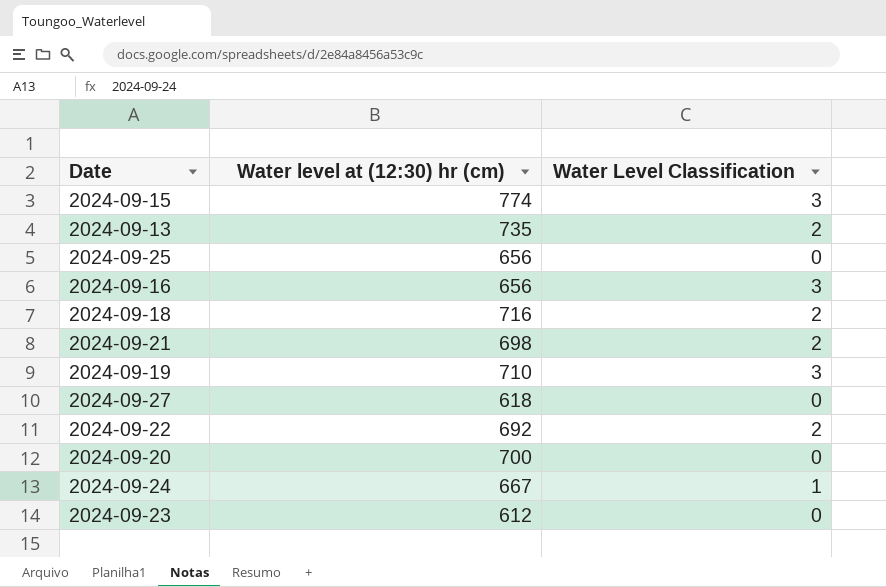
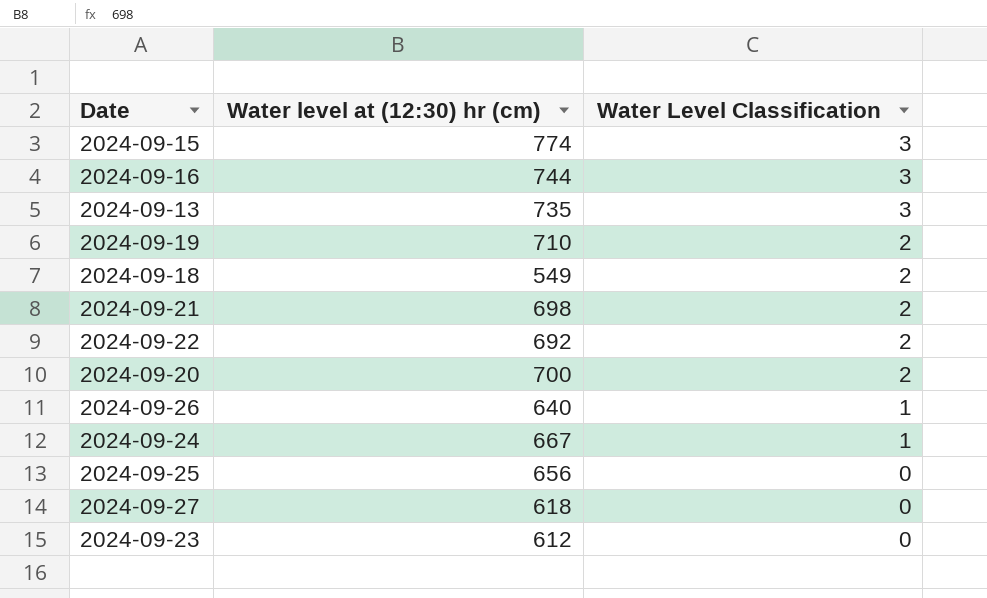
row order: none -> Water Level Classification descending
2024-09-16 | Water level at (12:30) hr (cm): 656 -> 744
2024-09-13 | Water Level Classification: 2 -> 3
2024-09-19 | Water Level Classification: 3 -> 2
2024-09-18 | Water level at (12:30) hr (cm): 716 -> 549
2024-09-20 | Water Level Classification: 0 -> 2
row 2024-09-26: none -> 640 | 1

